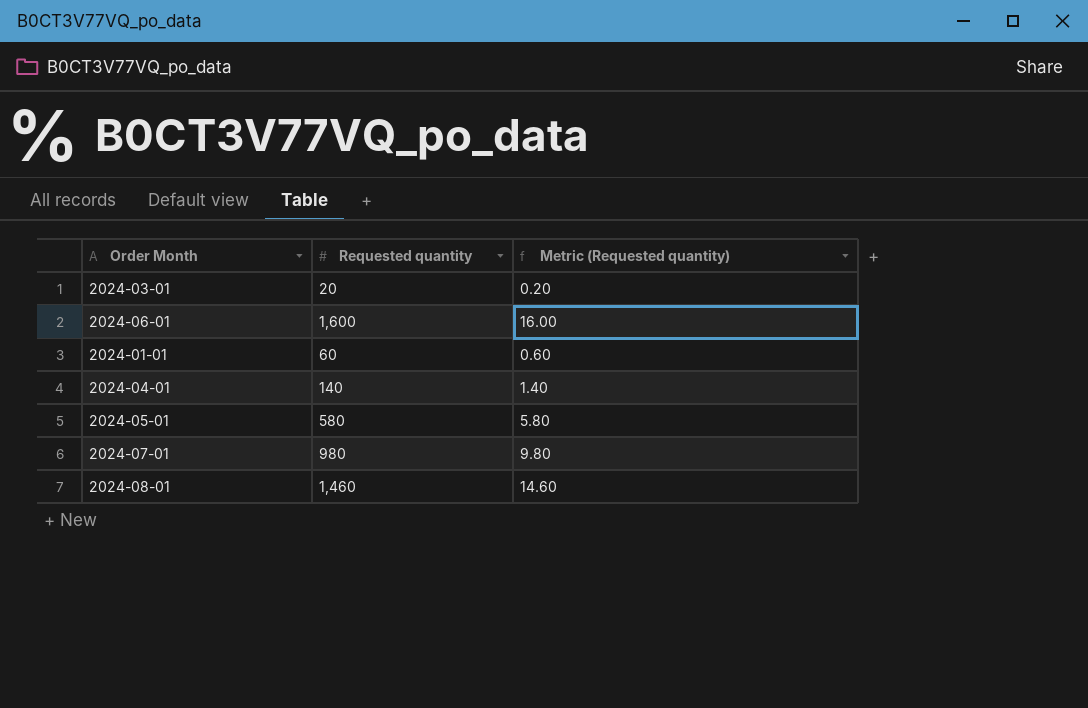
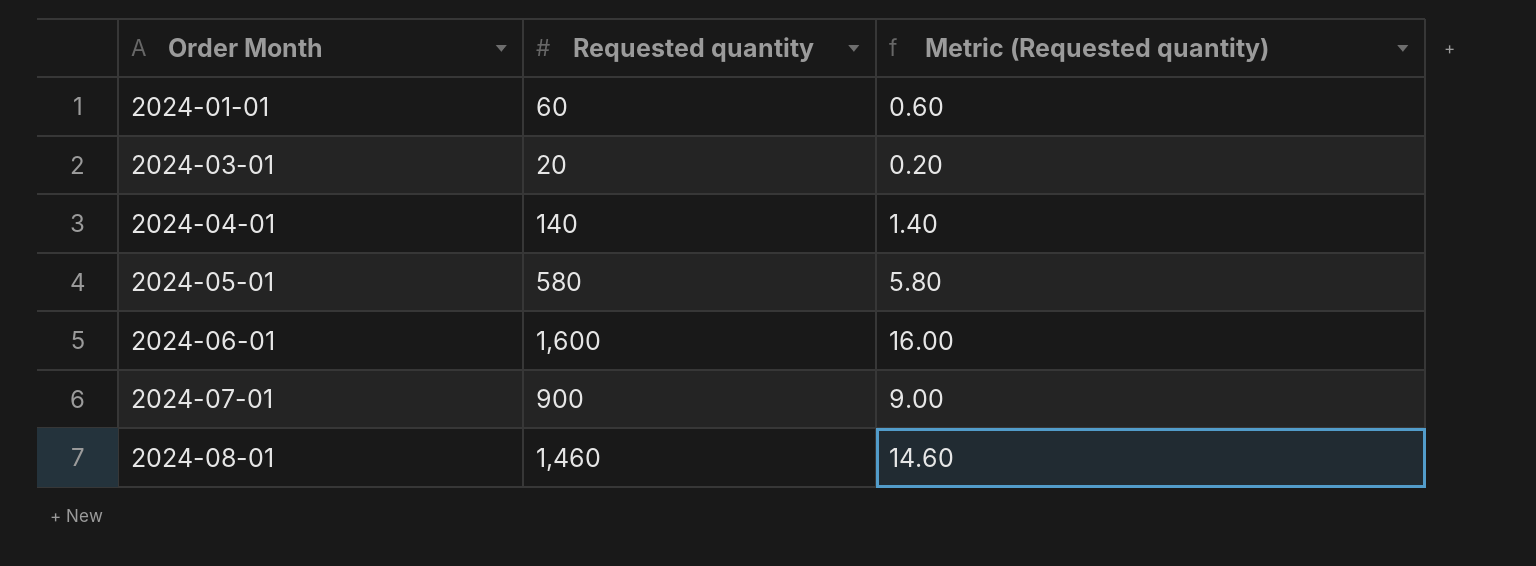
row order: none -> Order Month ascending
2024-07-01 | Requested quantity: 980 -> 900
2024-07-01 | Metric (Requested quantity): 9.80 -> 9.00

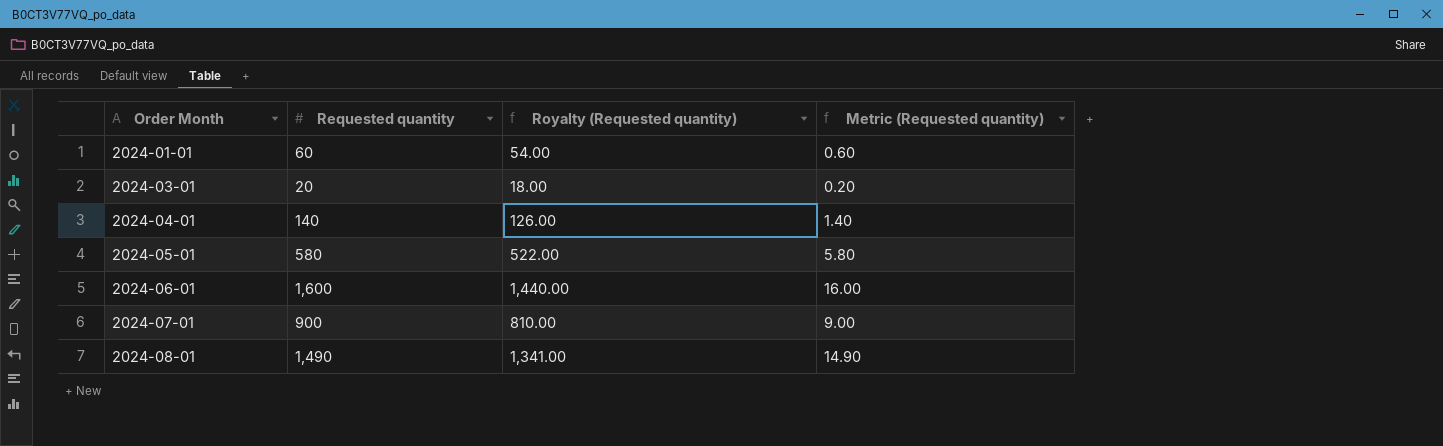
column Royalty (Requested quantity) | formula: none -> [Requested quantity] * 0.9
2024-08-01 | Requested quantity: 1,460 -> 1,490
2024-08-01 | Metric (Requested quantity): 14.60 -> 14.90

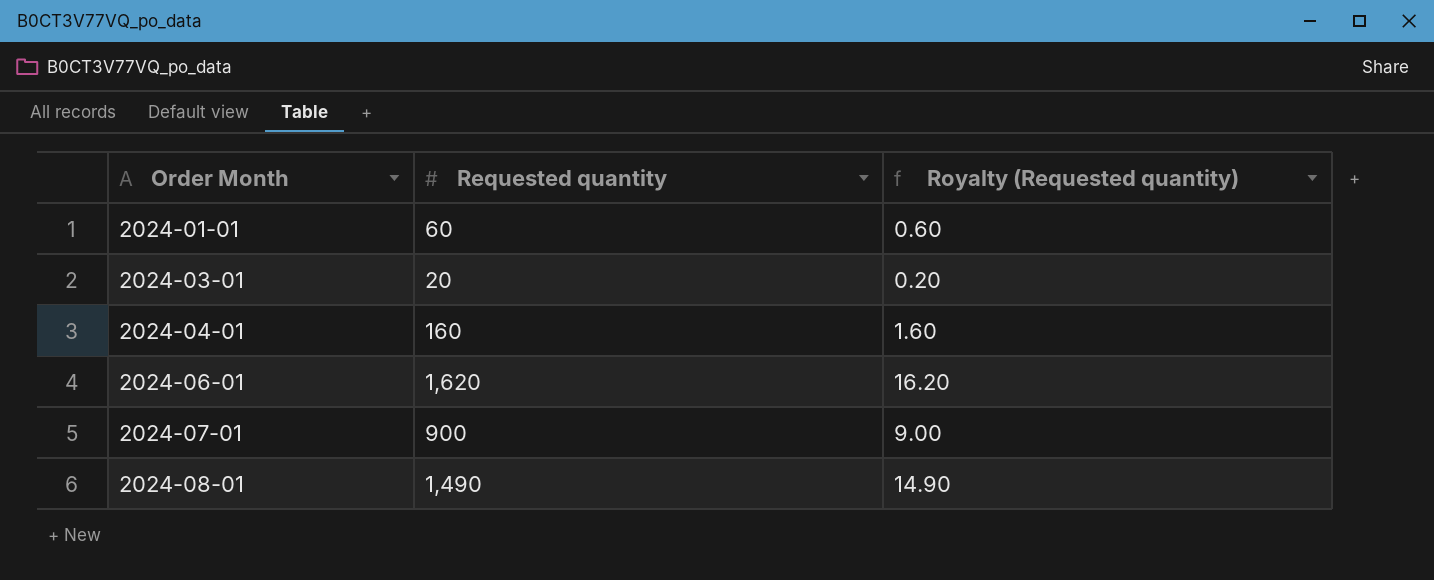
column Metric (Requested quantity) | formula: [Requested quantity] * 0.01 -> none
column Royalty (Requested quantity) | formula: [Requested quantity] * 0.9 -> [Requested quantity] * 0.01
row 2024-05-01: 580 | 522.00 | 5.80 -> none
2024-04-01 | Requested quantity: 140 -> 160
2024-06-01 | Requested quantity: 1,600 -> 1,620

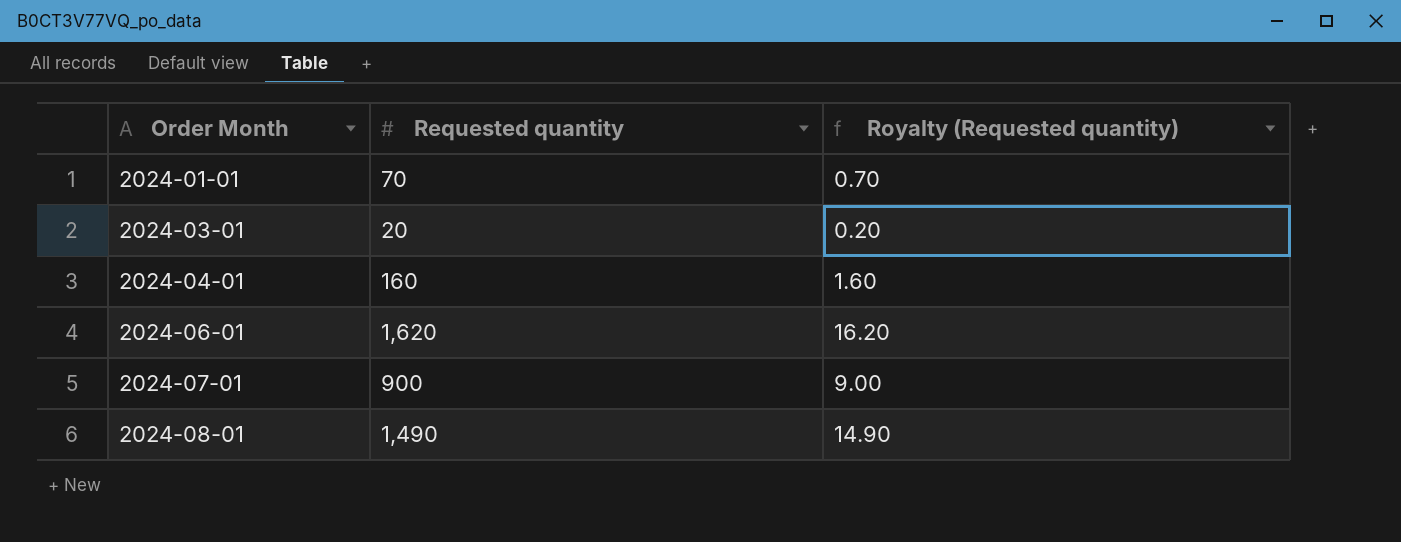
2024-01-01 | Requested quantity: 60 -> 70
2024-01-01 | Royalty (Requested quantity): 0.60 -> 0.70

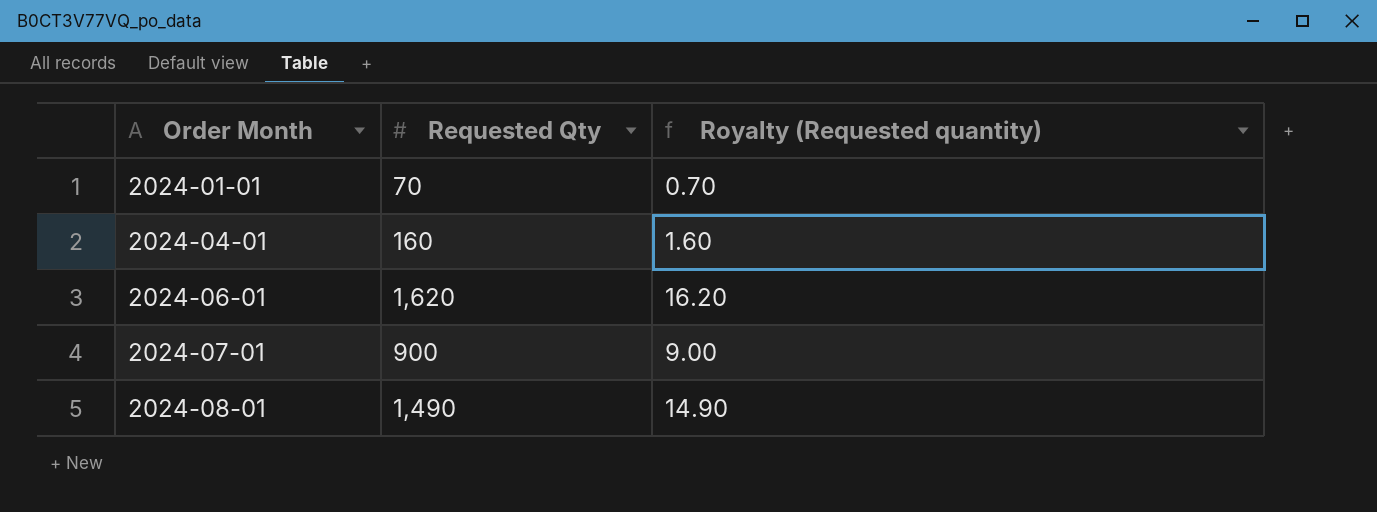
column name: Requested quantity -> Requested Qty
row 2024-03-01: 20 | 0.20 -> none

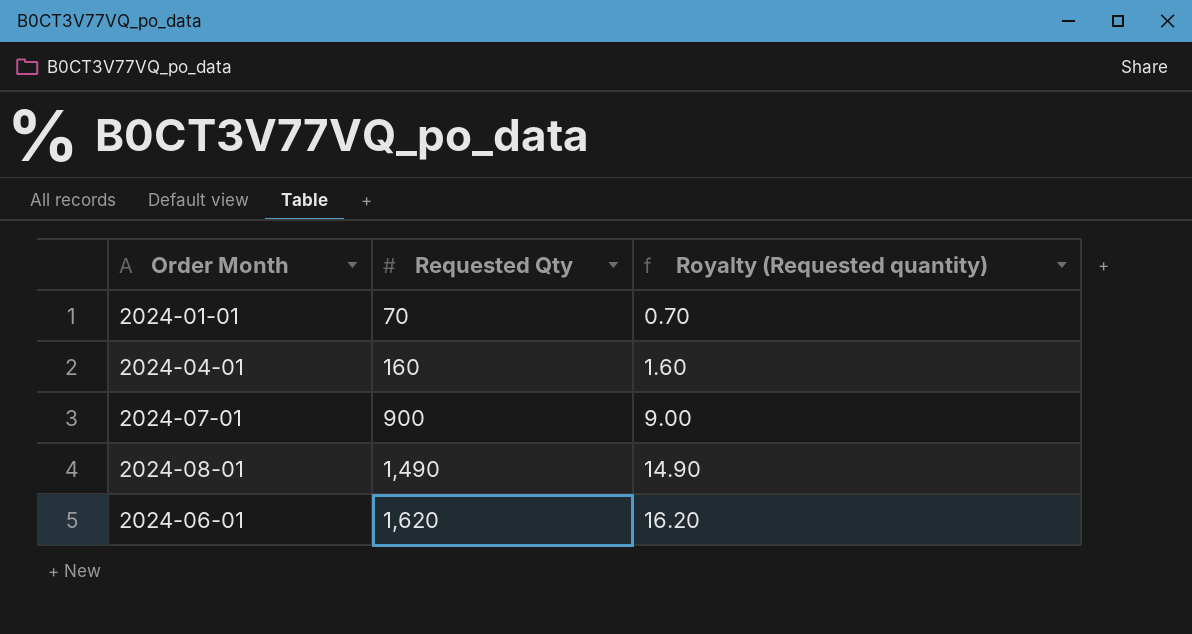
row order: Order Month ascending -> Requested Qty ascending

